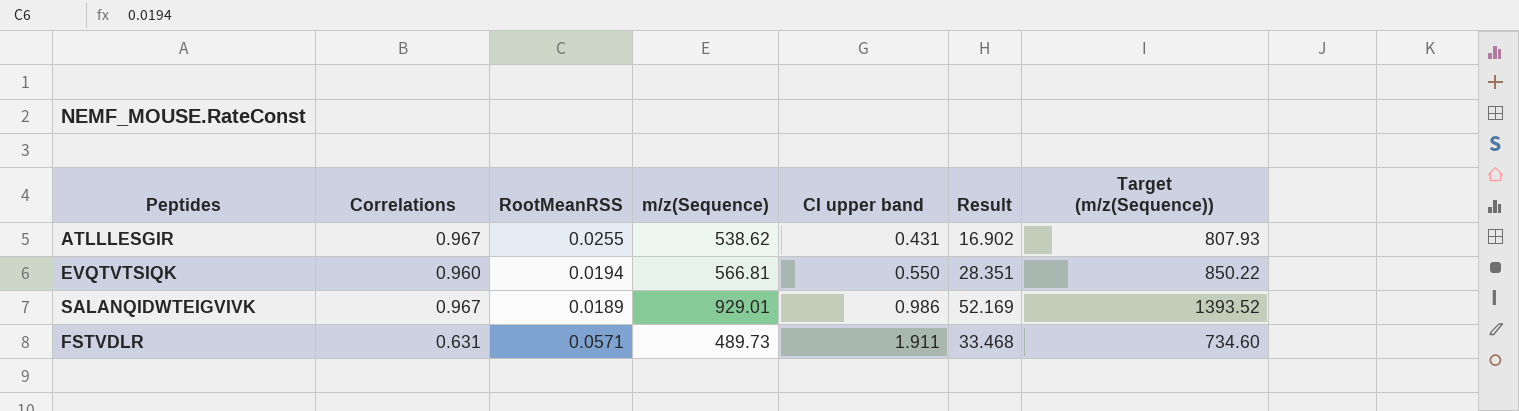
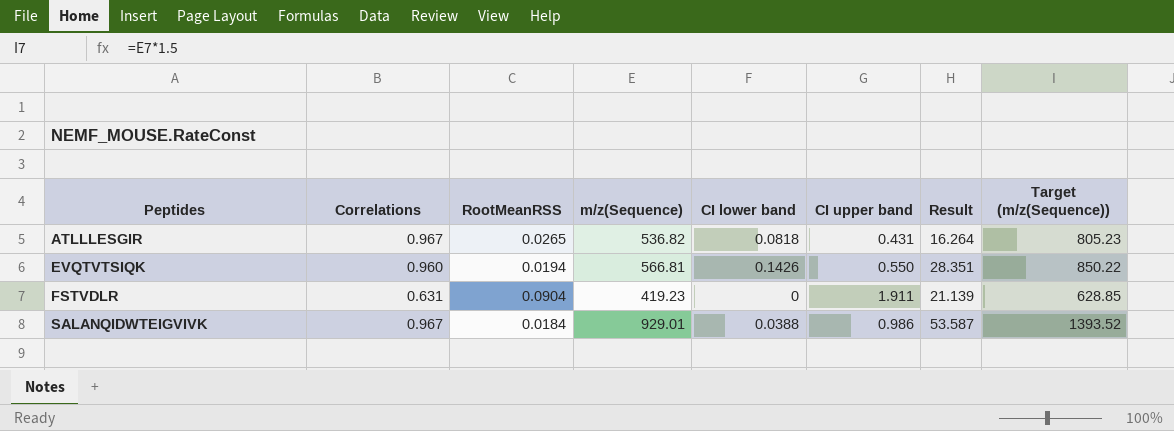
row order: CI upper band ascending -> Peptides ascending
column CI lower band | position: none -> 5
ATLLLESGIR | RootMeanRSS: 0.0255 -> 0.0265
ATLLLESGIR | m/z(Sequence): 538.62 -> 536.82
ATLLLESGIR | Result: 16.902 -> 16.264
ATLLLESGIR | Target (m/z(Sequence)): 807.93 -> 805.23
FSTVDLR | RootMeanRSS: 0.0571 -> 0.0904
FSTVDLR | m/z(Sequence): 489.73 -> 419.23
FSTVDLR | Result: 33.468 -> 21.139
FSTVDLR | Target (m/z(Sequence)): 734.60 -> 628.85
SALANQIDWTEIGVIVK | RootMeanRSS: 0.0189 -> 0.0184
SALANQIDWTEIGVIVK | Result: 52.169 -> 53.587

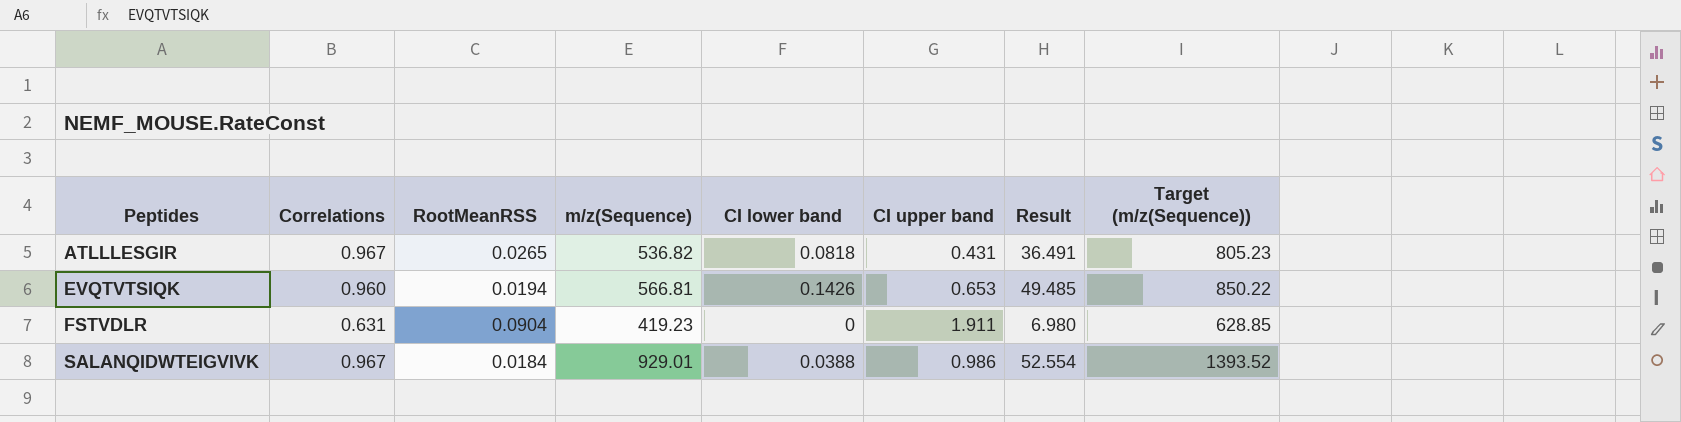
column Result | formula: [CI upper band] / [RootMeanRSS] -> [Correlations] / [RootMeanRSS]
EVQTVTSIQK | CI upper band: 0.550 -> 0.653

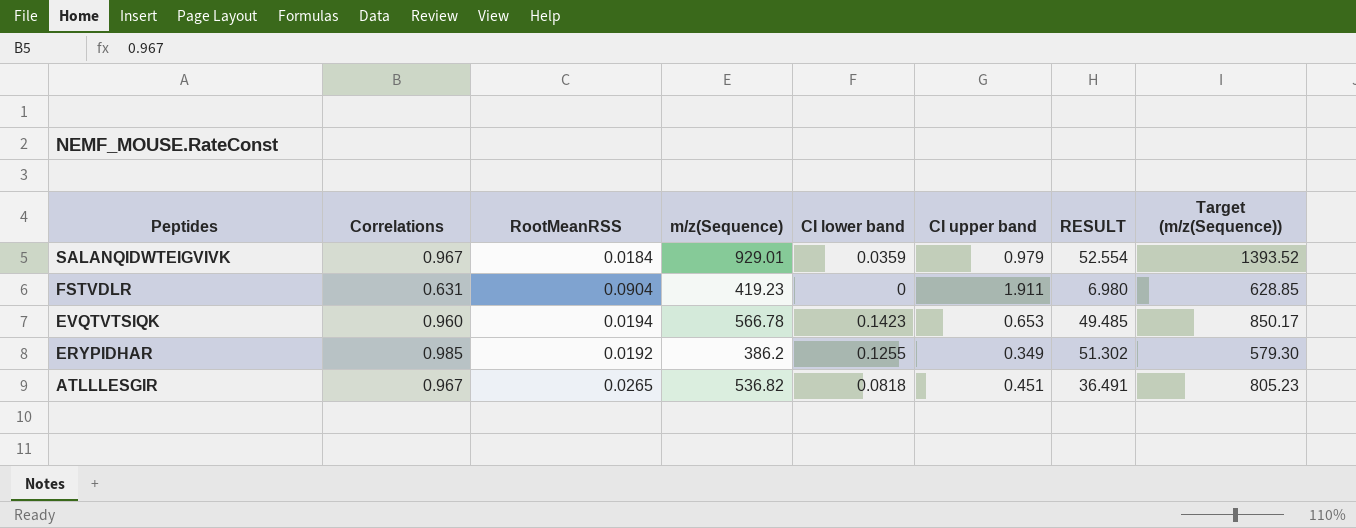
row order: Peptides ascending -> Peptides descending
column name: Result -> RESULT
SALANQIDWTEIGVIVK | CI lower band: 0.0388 -> 0.0359
SALANQIDWTEIGVIVK | CI upper band: 0.986 -> 0.979
EVQTVTSIQK | m/z(Sequence): 566.81 -> 566.78
EVQTVTSIQK | CI lower band: 0.1426 -> 0.1423
EVQTVTSIQK | Target (m/z(Sequence)): 850.22 -> 850.17
row ERYPIDHAR: none -> 0.985 | 0.0192 | 386.2 | 0.1255 | 0.349 | 51.302 | 579.30
ATLLLESGIR | CI upper band: 0.431 -> 0.451

